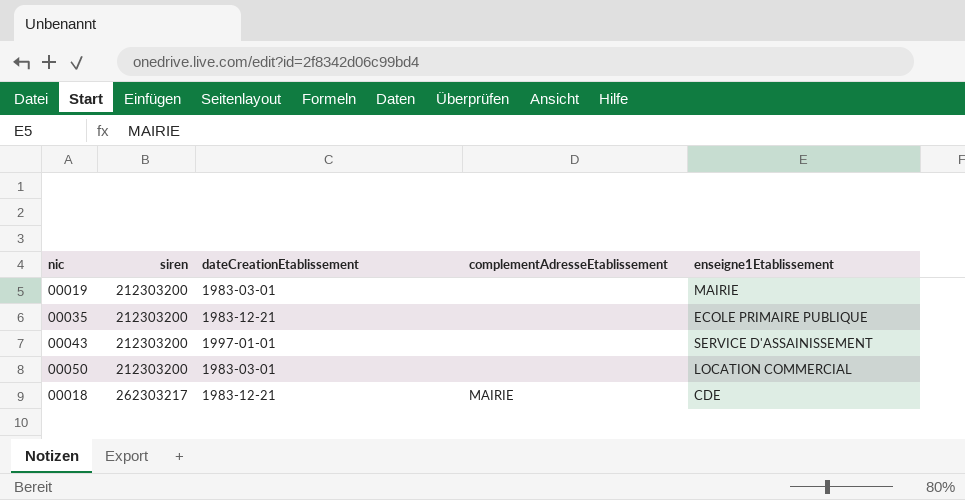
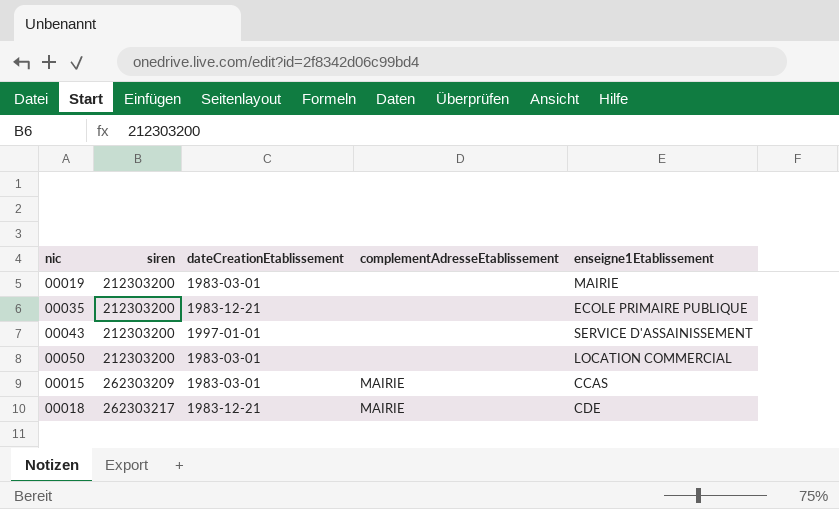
row 00015: none -> 262303209 | 1983-03-01 | MAIRIE | CCAS

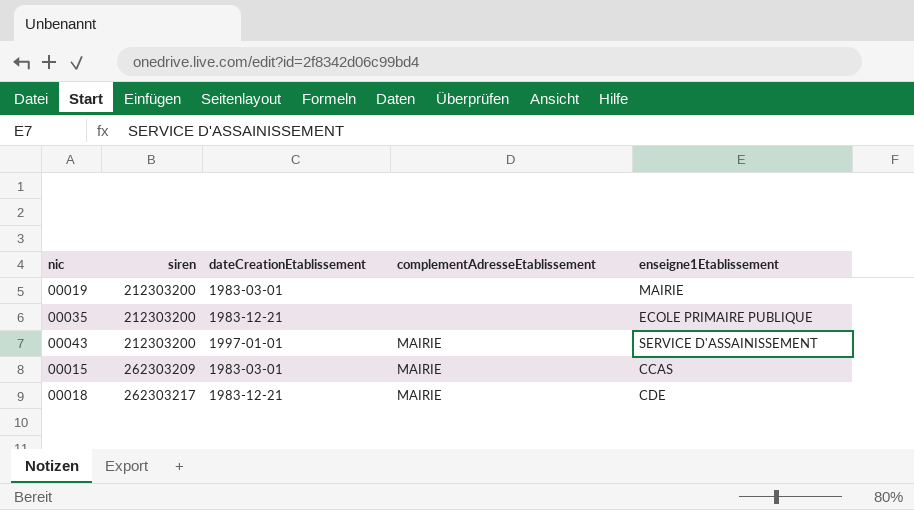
row 00050: 212303200 | 1983-03-01 | none | LOCATION COMMERCIAL -> none
00043 | complementAdresseEtablissement: none -> MAIRIE

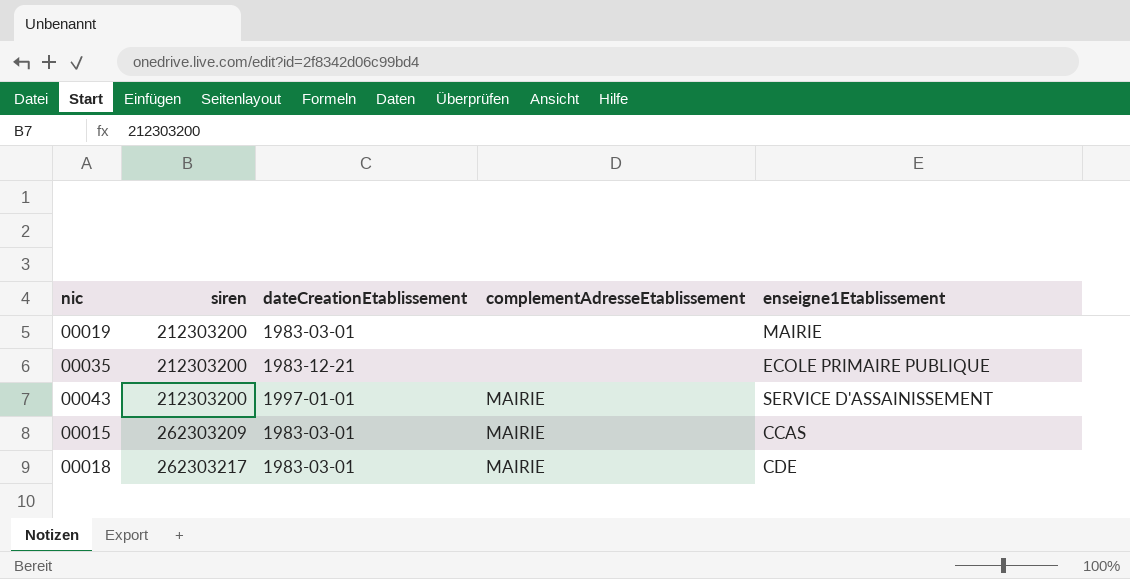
00018 | dateCreationEtablissement: 1983-12-21 -> 1983-03-01

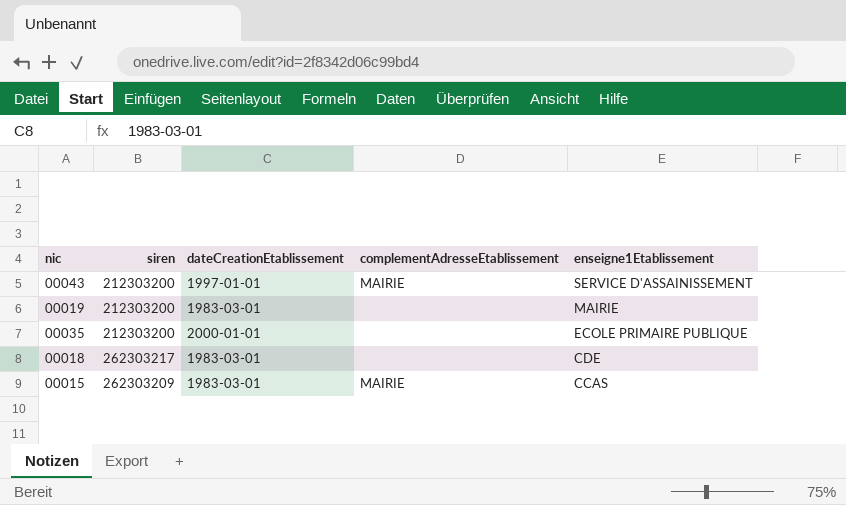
row order: siren ascending -> enseigne1Etablissement descending
00035 | dateCreationEtablissement: 1983-12-21 -> 2000-01-01
00018 | complementAdresseEtablissement: MAIRIE -> none

